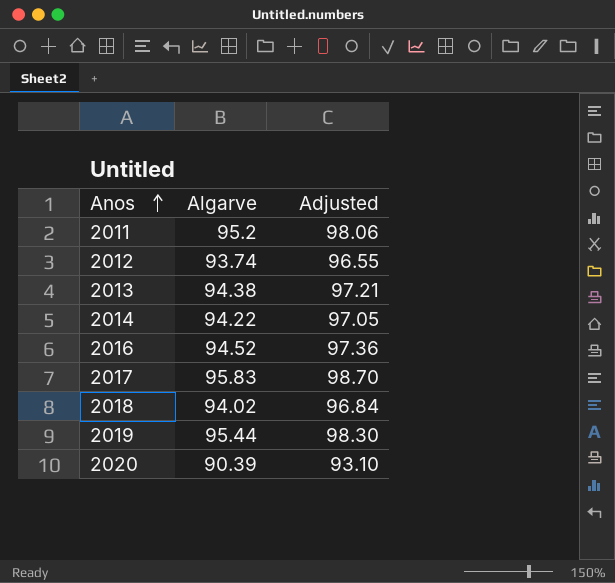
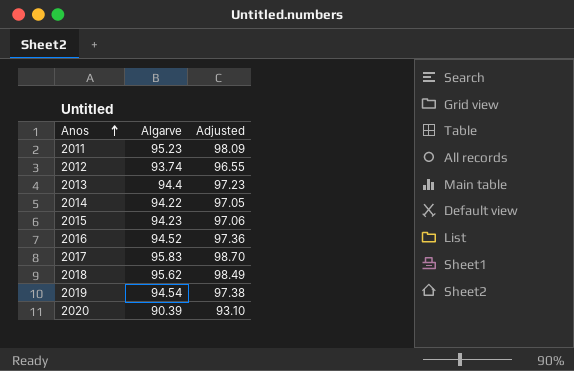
2011 | Algarve: 95.2 -> 95.23
2011 | Adjusted: 98.06 -> 98.09
2013 | Algarve: 94.38 -> 94.4
2013 | Adjusted: 97.21 -> 97.23
row 2015: none -> 94.23 | 97.06
2018 | Algarve: 94.02 -> 95.62
2018 | Adjusted: 96.84 -> 98.49
2019 | Algarve: 95.44 -> 94.54
2019 | Adjusted: 98.30 -> 97.38

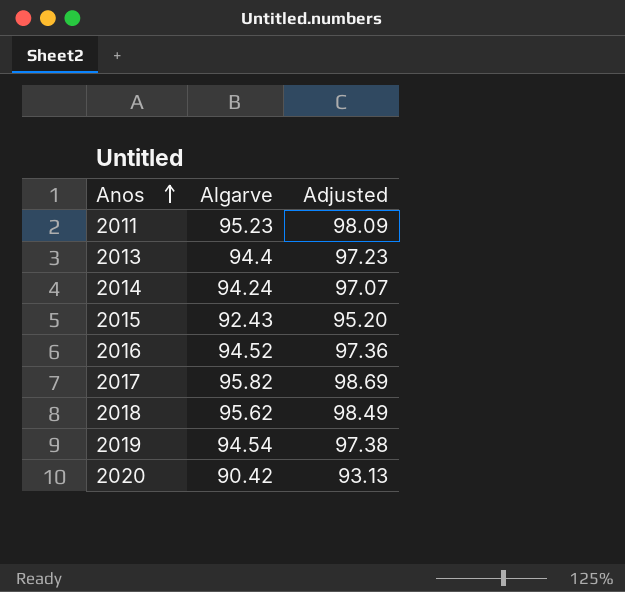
row 2012: 93.74 | 96.55 -> none
2014 | Algarve: 94.22 -> 94.24
2014 | Adjusted: 97.05 -> 97.07
2015 | Algarve: 94.23 -> 92.43
2015 | Adjusted: 97.06 -> 95.20
2017 | Algarve: 95.83 -> 95.82
2017 | Adjusted: 98.70 -> 98.69
2020 | Algarve: 90.39 -> 90.42
2020 | Adjusted: 93.10 -> 93.13

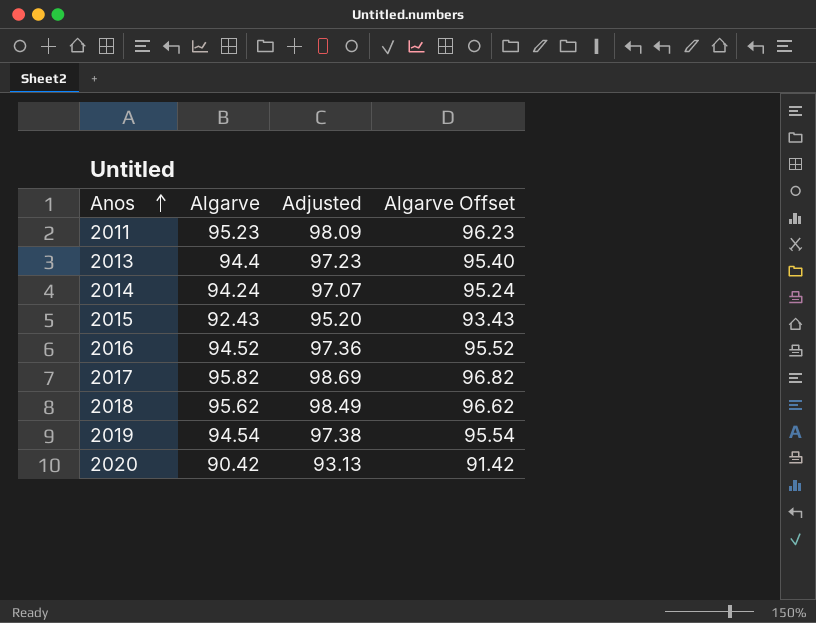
column Algarve Offset | formula: none -> [Algarve] + 1

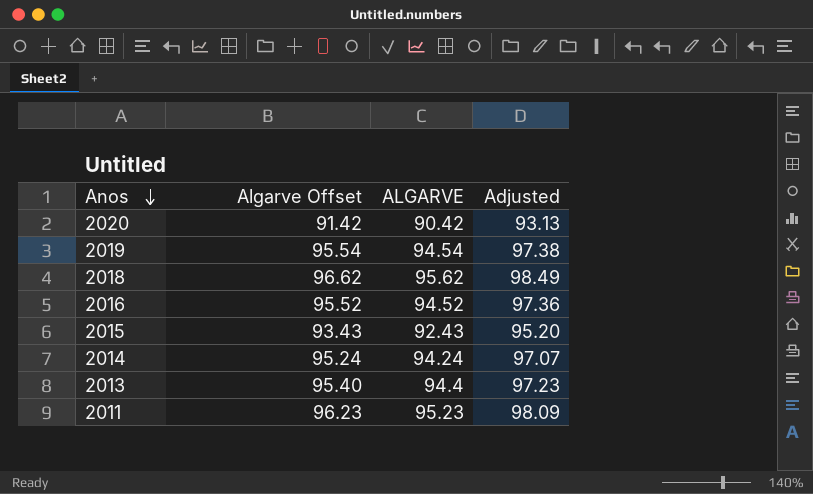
row order: Anos ascending -> Anos descending
column Algarve Offset | position: 4 -> 2
column name: Algarve -> ALGARVE
row 2017: 95.82 | 98.69 | 96.82 -> none

